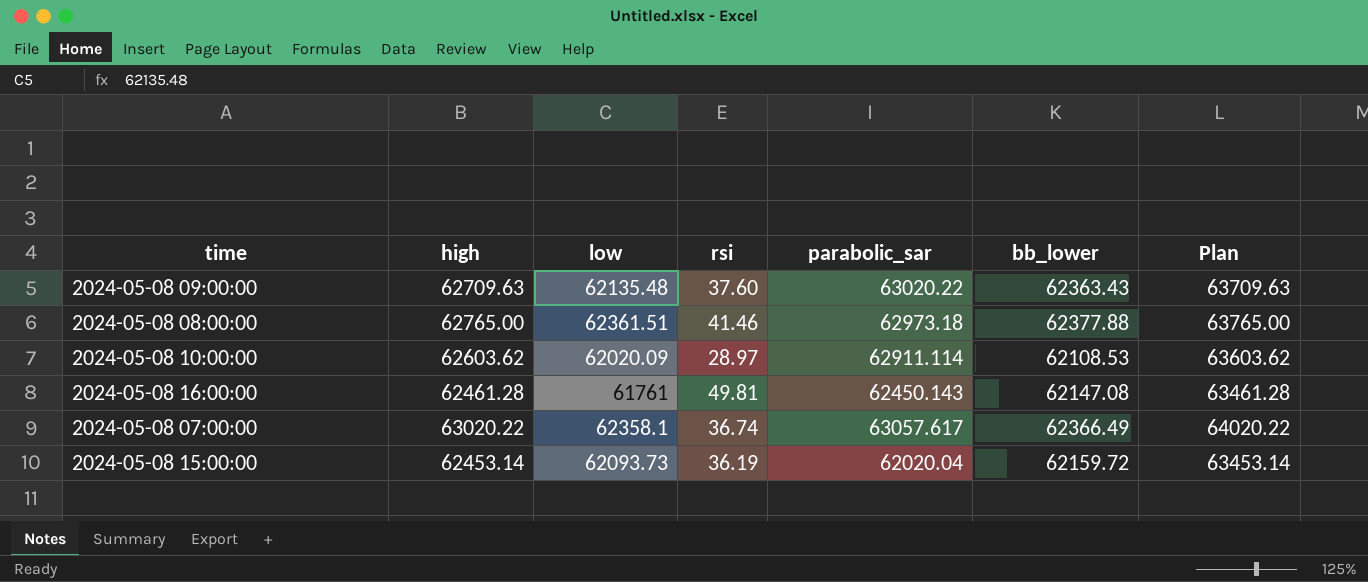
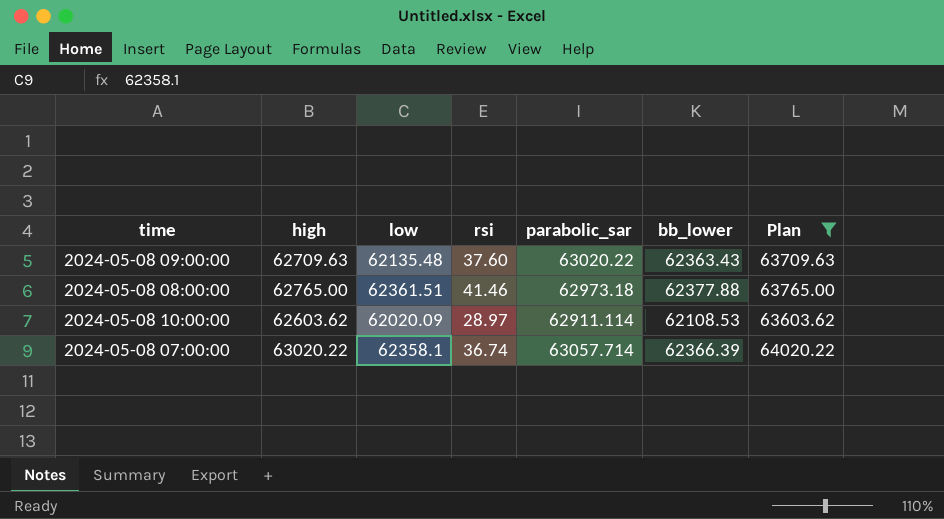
filter: none -> Plan >= 63603.62
2024-05-08 07:00:00 | parabolic_sar: 63057.617 -> 63057.714
2024-05-08 07:00:00 | bb_lower: 62366.49 -> 62366.39

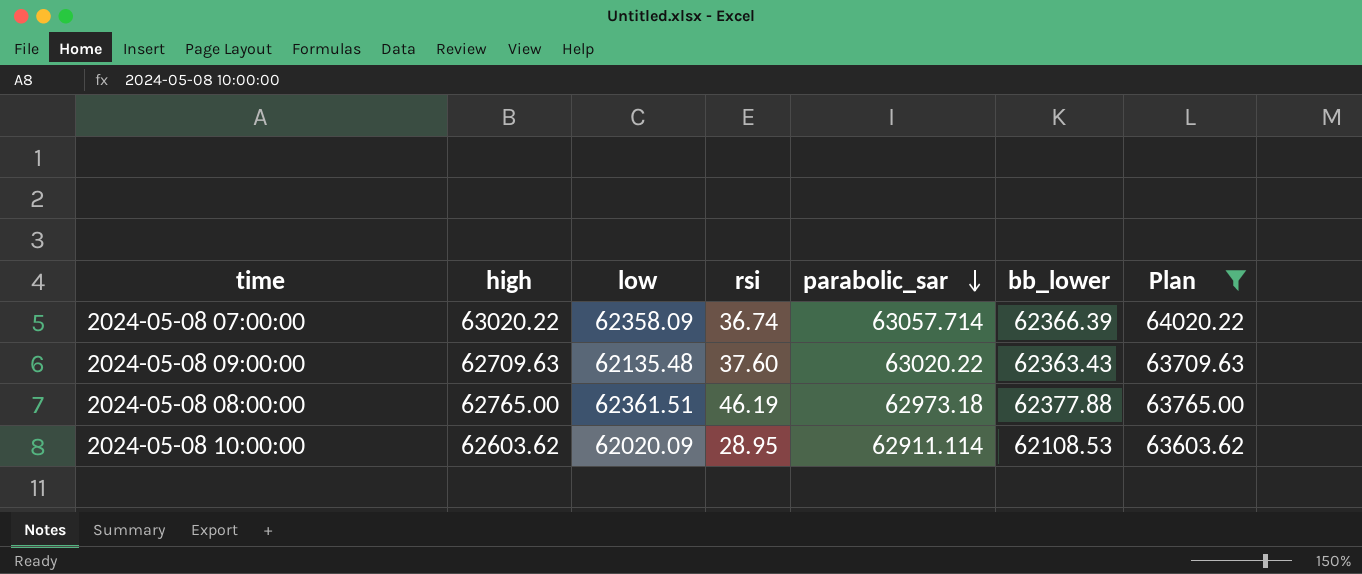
row order: none -> parabolic_sar descending
2024-05-08 07:00:00 | low: 62358.1 -> 62358.09
2024-05-08 08:00:00 | rsi: 41.46 -> 46.19
2024-05-08 10:00:00 | rsi: 28.97 -> 28.95

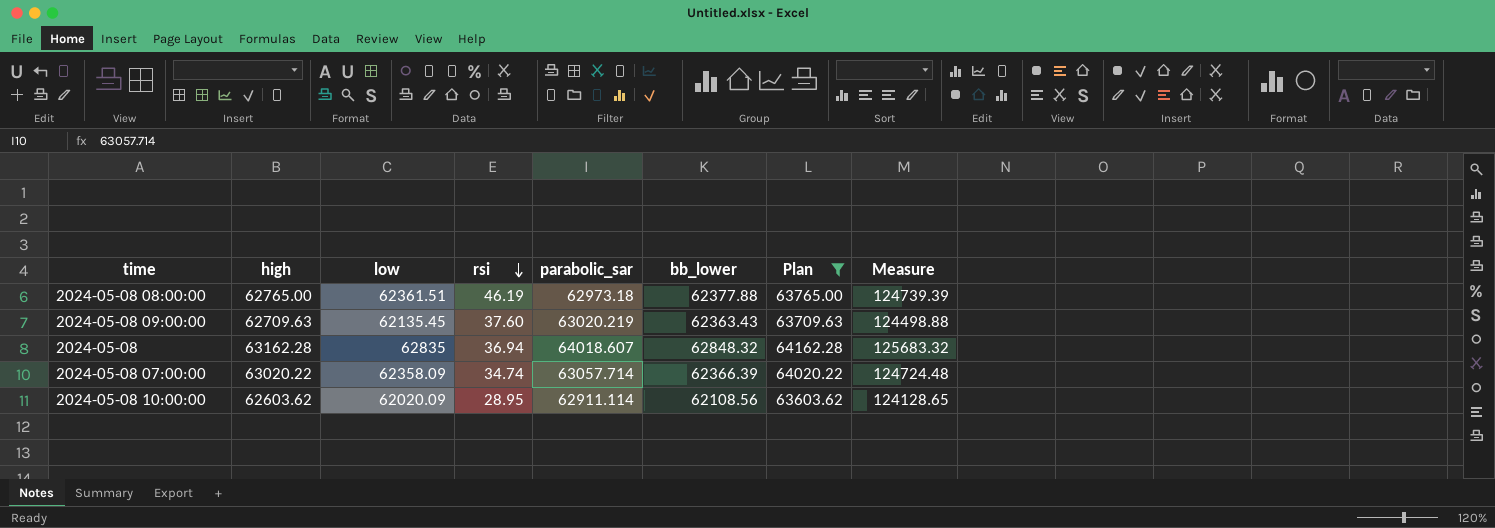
row order: parabolic_sar descending -> rsi descending
column Measure | formula: none -> [low] + [bb_lower]
2024-05-08 09:00:00 | low: 62135.48 -> 62135.45
2024-05-08 09:00:00 | parabolic_sar: 63020.22 -> 63020.219
row 2024-05-08: none -> 63162.28 | 62835 | 36.94 | 64018.607 | 62848.32 | 64162.28 | 125683.32
2024-05-08 07:00:00 | rsi: 36.74 -> 34.74
2024-05-08 10:00:00 | bb_lower: 62108.53 -> 62108.56

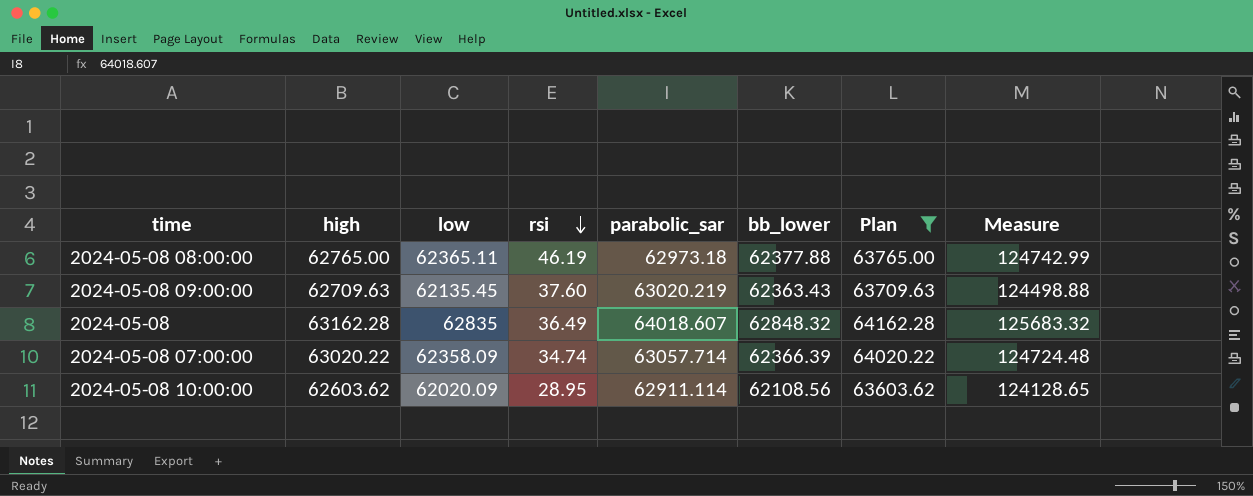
2024-05-08 08:00:00 | low: 62361.51 -> 62365.11
2024-05-08 08:00:00 | Measure: 124739.39 -> 124742.99
2024-05-08 | rsi: 36.94 -> 36.49

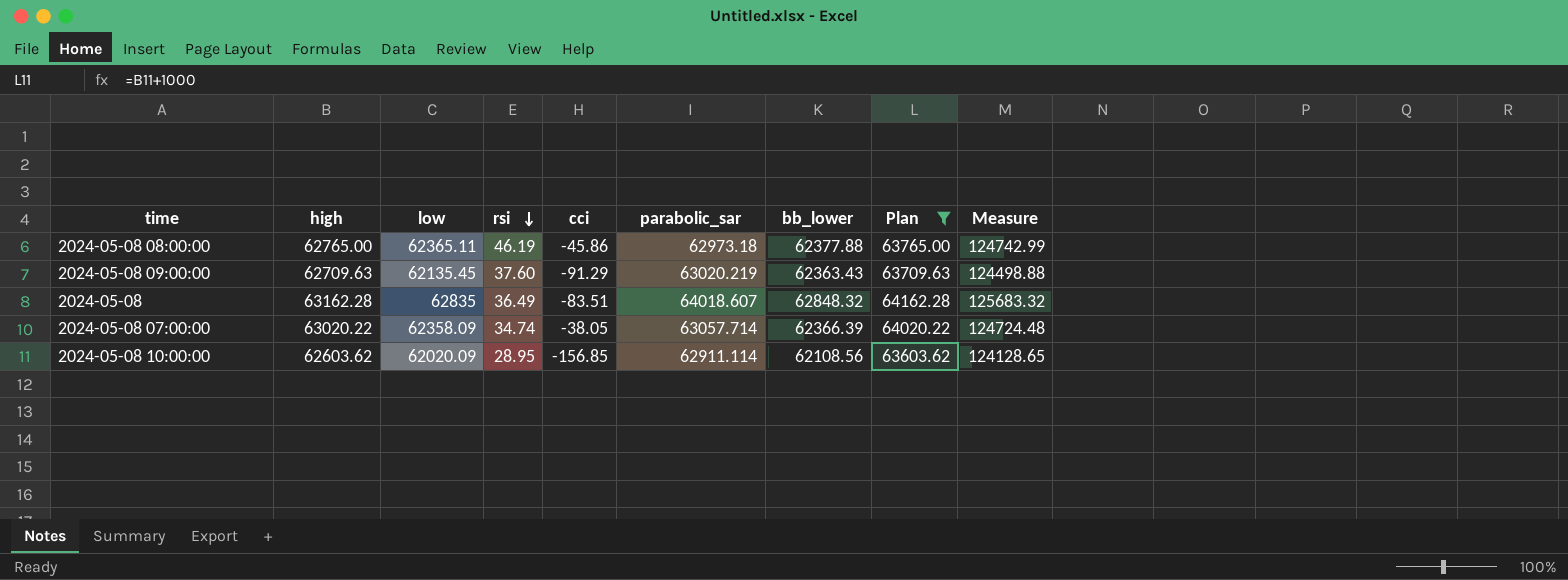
column cci | position: none -> 5

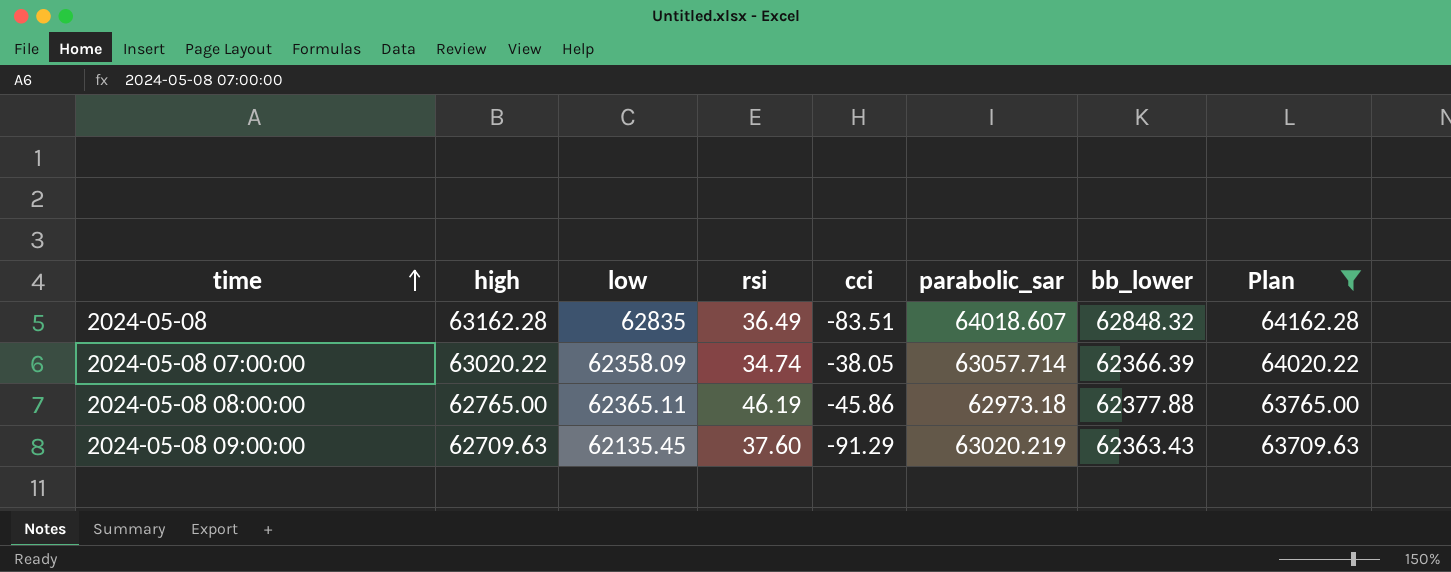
row order: rsi descending -> time ascending
column Measure | formula: [low] + [bb_lower] -> none
row 2024-05-08 10:00:00: 62603.62 | 62020.09 | 28.95 | -156.85 | 62911.114 | 62108.56 | 63603.62 | 124128.65 -> none

